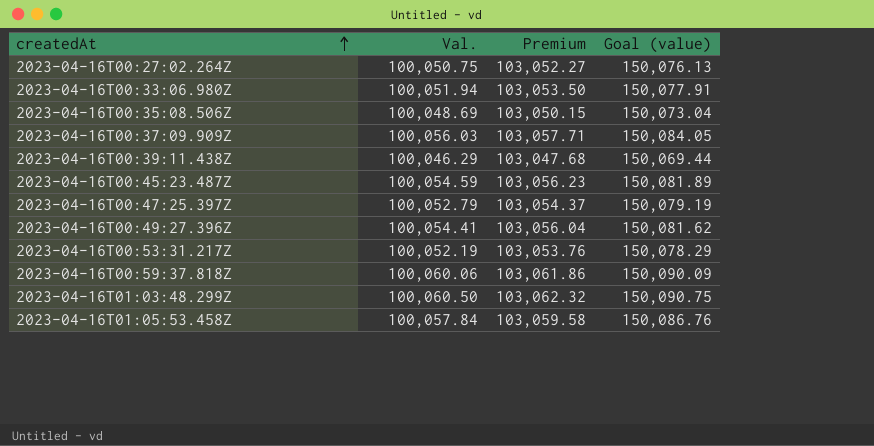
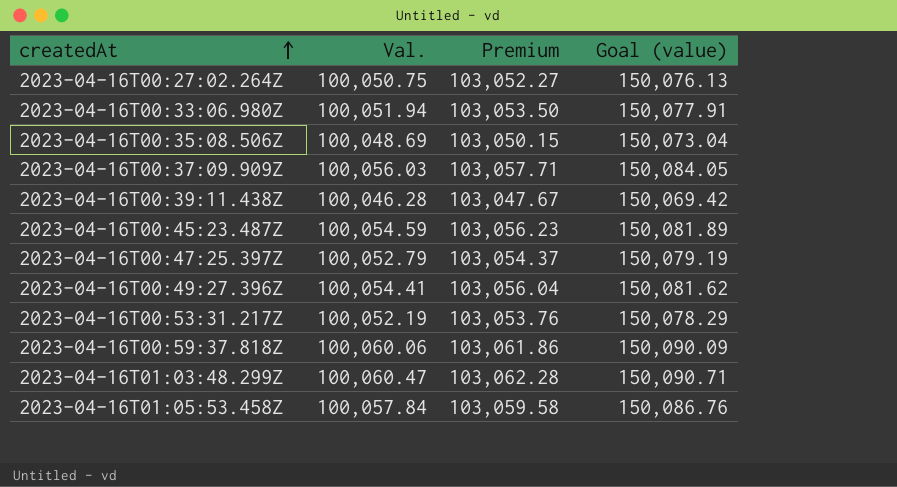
2023-04-16T00:39:11.438Z | Val.: 100,046.29 -> 100,046.28
2023-04-16T00:39:11.438Z | Premium: 103,047.68 -> 103,047.67
2023-04-16T00:39:11.438Z | Goal (value): 150,069.44 -> 150,069.42
2023-04-16T01:03:48.299Z | Val.: 100,060.50 -> 100,060.47
2023-04-16T01:03:48.299Z | Premium: 103,062.32 -> 103,062.28
2023-04-16T01:03:48.299Z | Goal (value): 150,090.75 -> 150,090.71

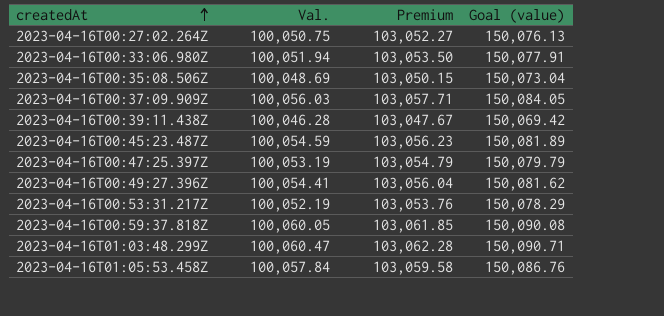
2023-04-16T00:47:25.397Z | Val.: 100,052.79 -> 100,053.19
2023-04-16T00:47:25.397Z | Premium: 103,054.37 -> 103,054.79
2023-04-16T00:47:25.397Z | Goal (value): 150,079.19 -> 150,079.79
2023-04-16T00:59:37.818Z | Val.: 100,060.06 -> 100,060.05
2023-04-16T00:59:37.818Z | Premium: 103,061.86 -> 103,061.85
2023-04-16T00:59:37.818Z | Goal (value): 150,090.09 -> 150,090.08

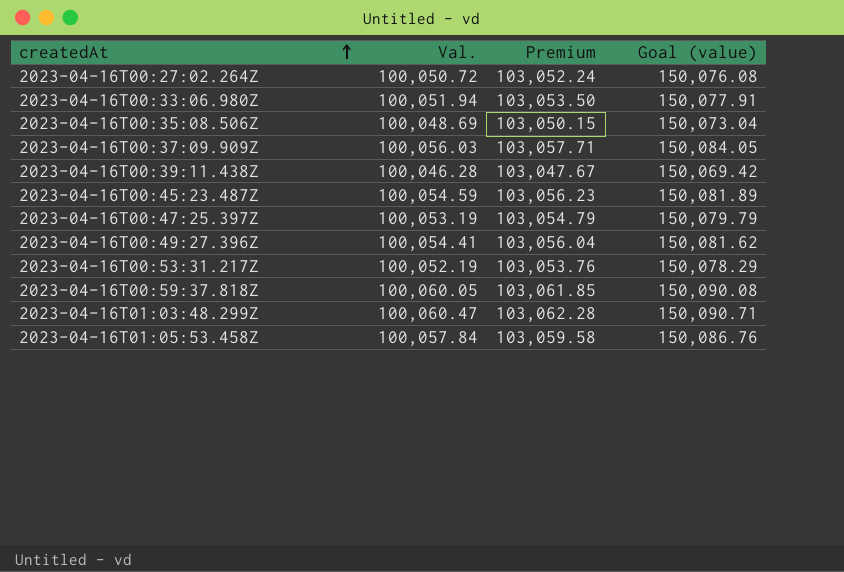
2023-04-16T00:27:02.264Z | Val.: 100,050.75 -> 100,050.72
2023-04-16T00:27:02.264Z | Premium: 103,052.27 -> 103,052.24
2023-04-16T00:27:02.264Z | Goal (value): 150,076.13 -> 150,076.08

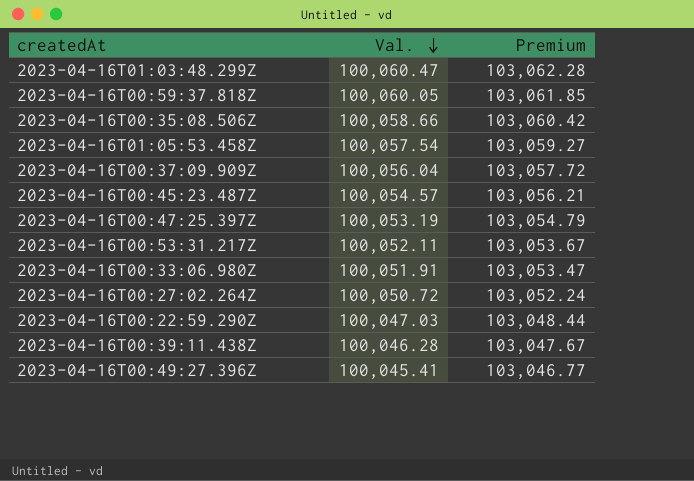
row order: createdAt ascending -> Val. descending
column Goal (value) | formula: [Val.] * 1.5 -> none
2023-04-16T00:35:08.506Z | Val.: 100,048.69 -> 100,058.66
2023-04-16T00:35:08.506Z | Premium: 103,050.15 -> 103,060.42
2023-04-16T01:05:53.458Z | Val.: 100,057.84 -> 100,057.54
2023-04-16T01:05:53.458Z | Premium: 103,059.58 -> 103,059.27
2023-04-16T00:37:09.909Z | Val.: 100,056.03 -> 100,056.04
2023-04-16T00:37:09.909Z | Premium: 103,057.71 -> 103,057.72
2023-04-16T00:45:23.487Z | Val.: 100,054.59 -> 100,054.57
2023-04-16T00:45:23.487Z | Premium: 103,056.23 -> 103,056.21
2023-04-16T00:53:31.217Z | Val.: 100,052.19 -> 100,052.11
2023-04-16T00:53:31.217Z | Premium: 103,053.76 -> 103,053.67
2023-04-16T00:33:06.980Z | Val.: 100,051.94 -> 100,051.91
2023-04-16T00:33:06.980Z | Premium: 103,053.50 -> 103,053.47
row 2023-04-16T00:22:59.290Z: none -> 100,047.03 | 103,048.44
2023-04-16T00:49:27.396Z | Val.: 100,054.41 -> 100,045.41
2023-04-16T00:49:27.396Z | Premium: 103,056.04 -> 103,046.77

